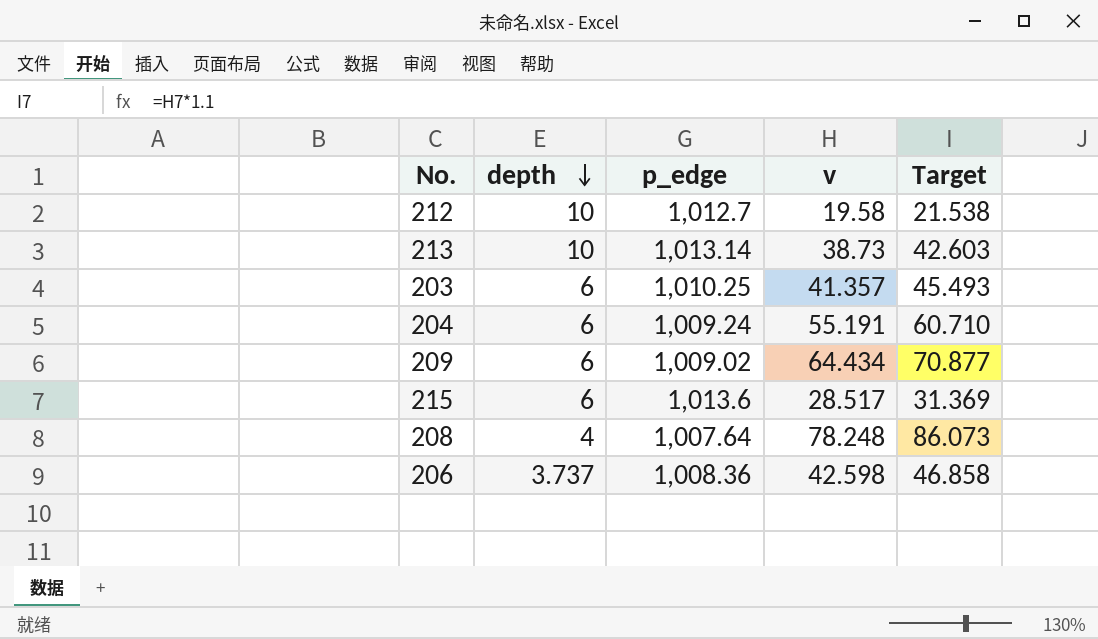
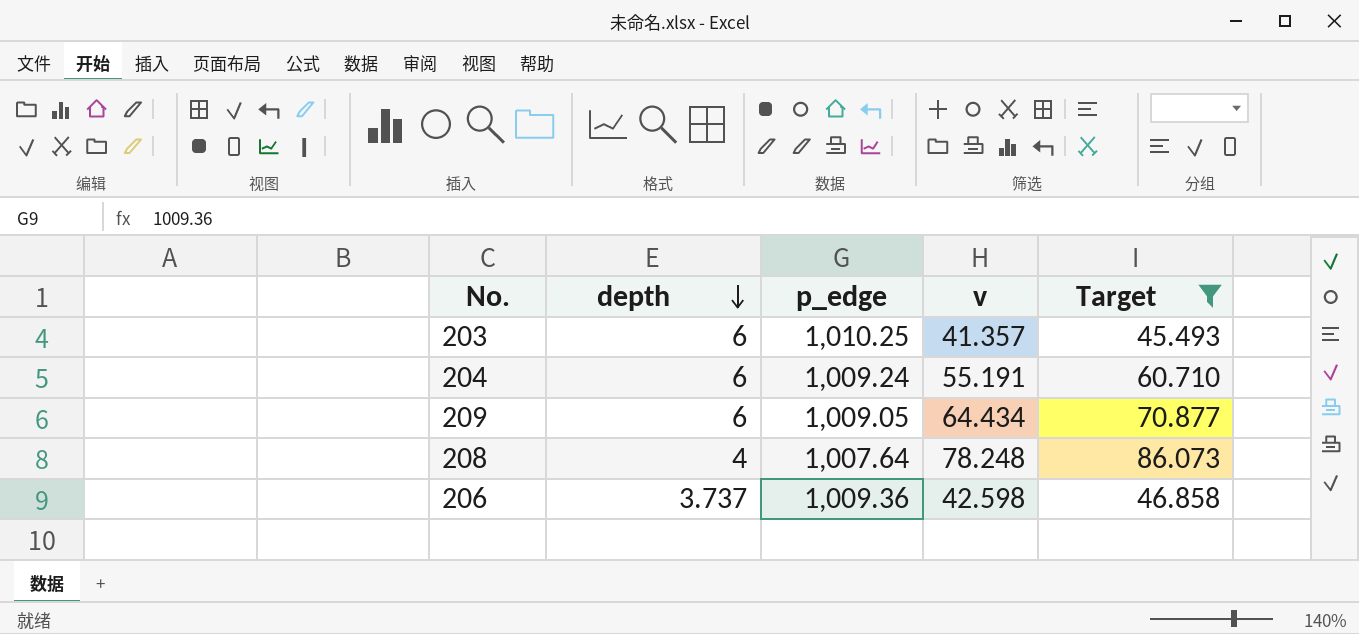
filter: none -> Target >= 45.493
209 | p_edge: 1,009.02 -> 1,009.05
206 | p_edge: 1,008.36 -> 1,009.36

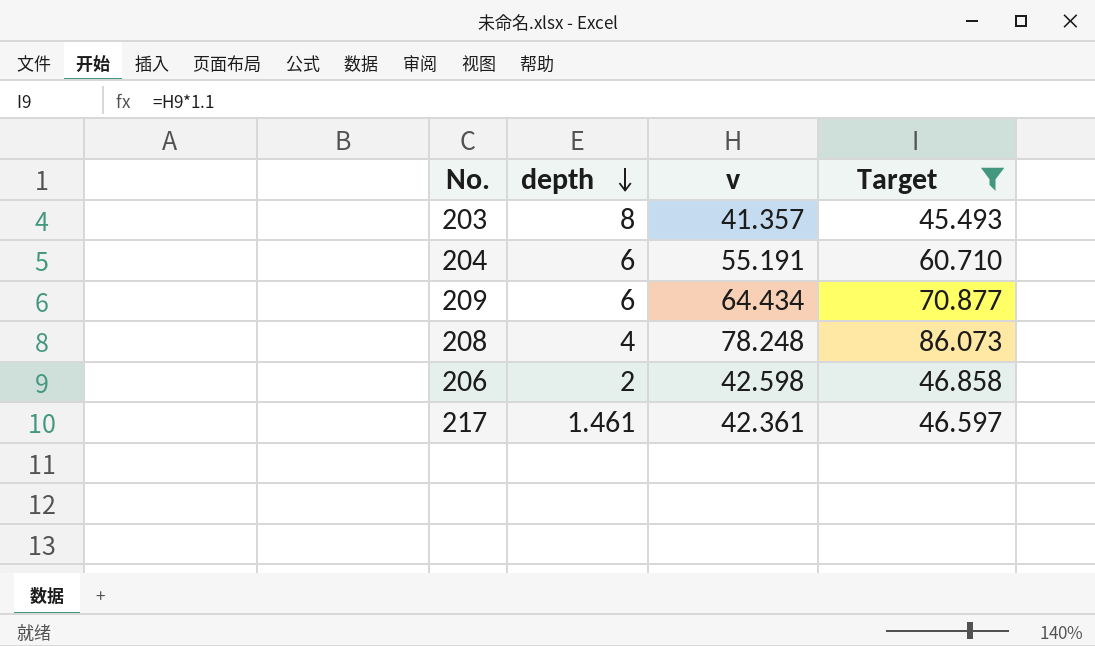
column p_edge | position: 3 -> none
203 | depth: 6 -> 8
206 | depth: 3.737 -> 2
row 217: none -> 1.461 | 42.361 | 46.597

